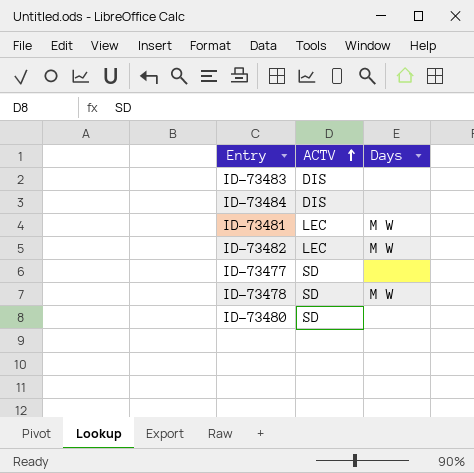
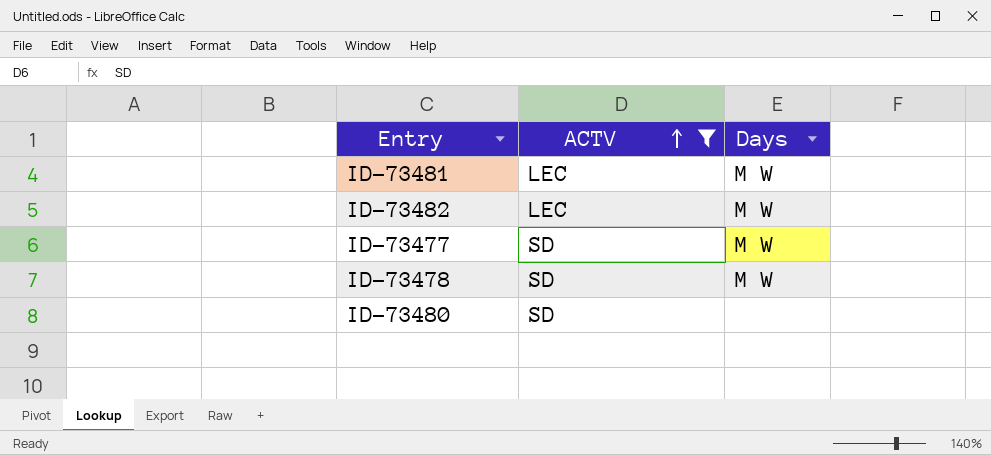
filter: none -> ACTV != DIS
ID-73477 | Days: none -> M W

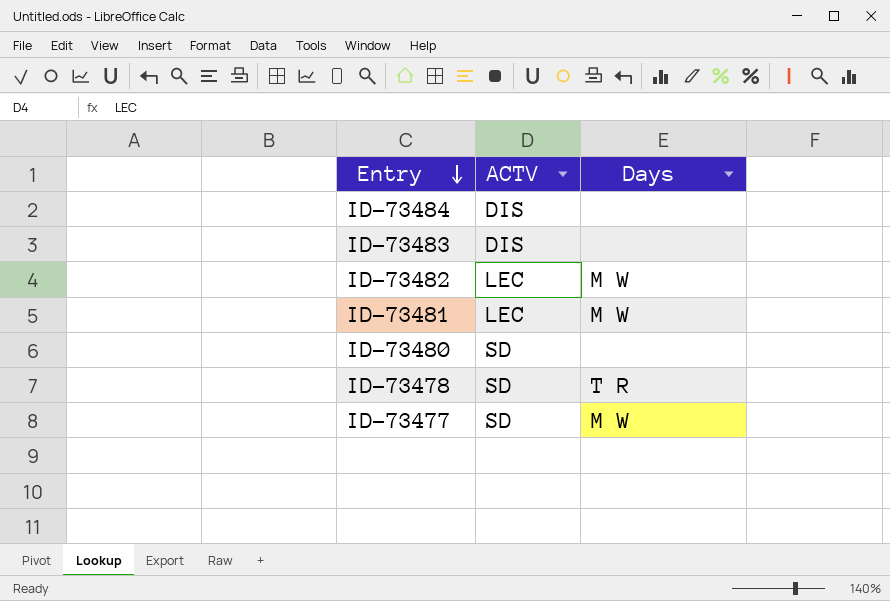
filter: ACTV != DIS -> none
row order: ACTV ascending -> Entry descending
ID-73478 | Days: M W -> T R

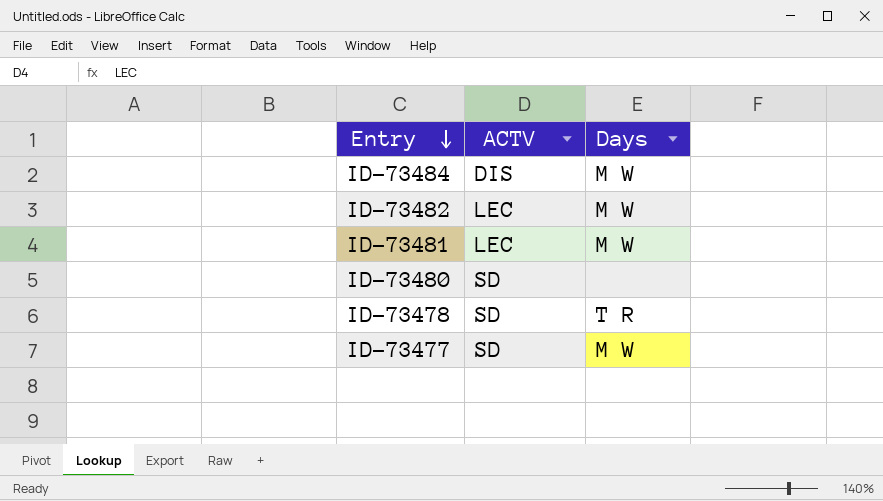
row ID-73483: DIS | none -> none
ID-73484 | Days: none -> M W

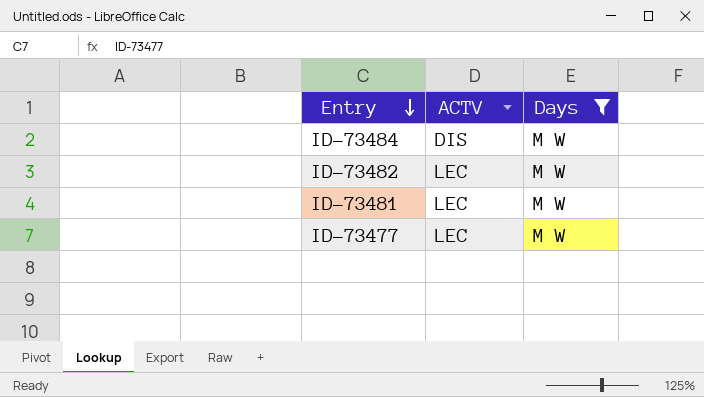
filter: none -> Days = M W
ID-73477 | ACTV: SD -> LEC

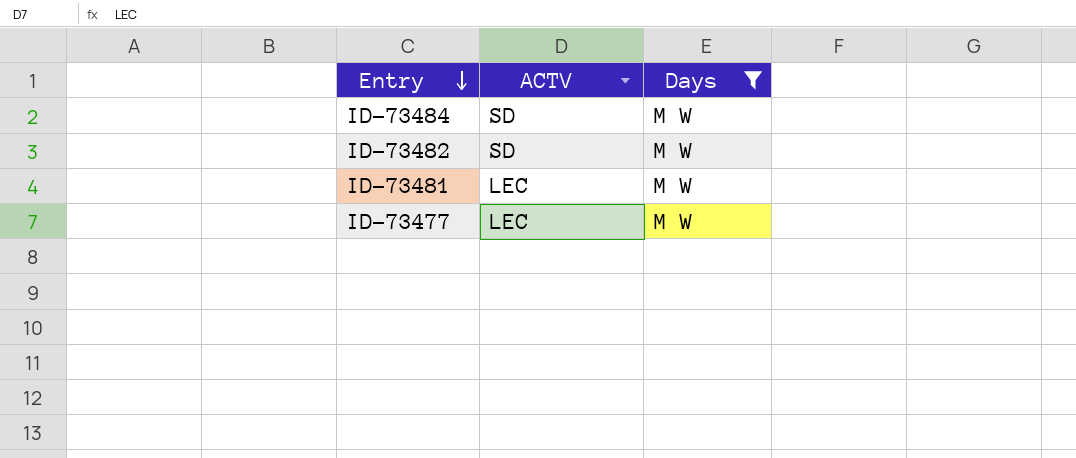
ID-73484 | ACTV: DIS -> SD
ID-73482 | ACTV: LEC -> SD

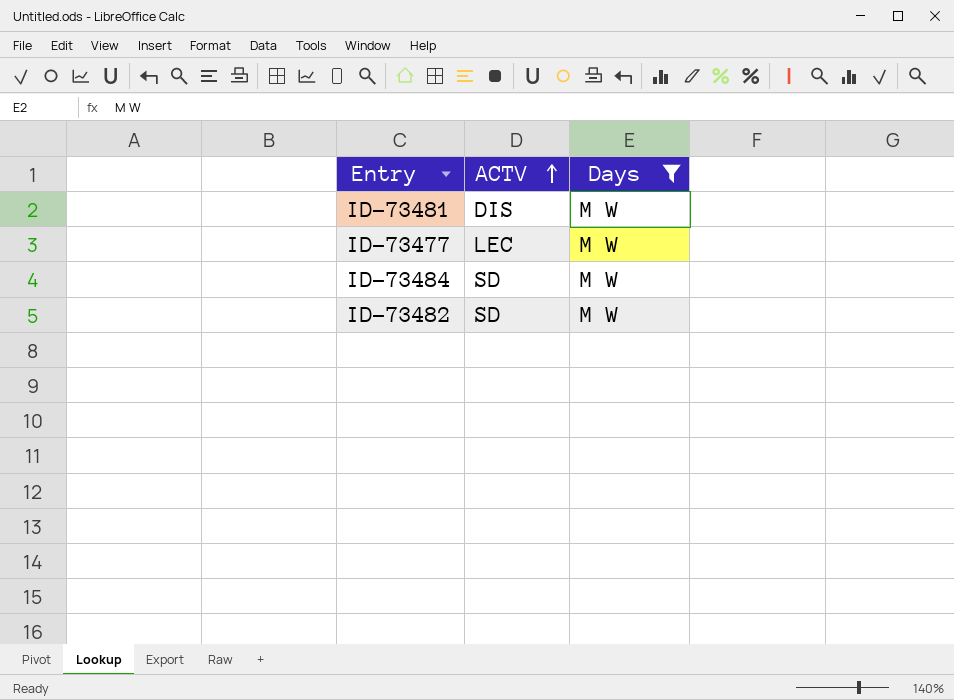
row order: Entry descending -> ACTV ascending
ID-73481 | ACTV: LEC -> DIS

